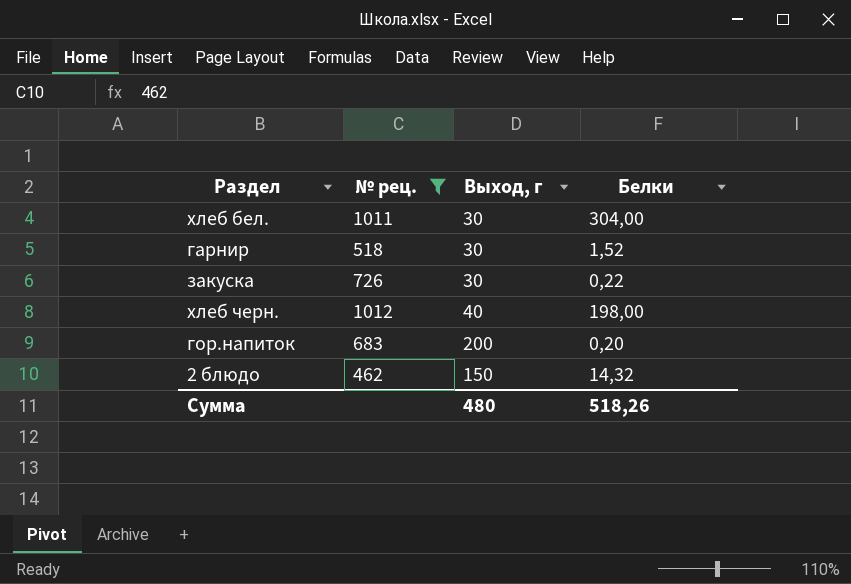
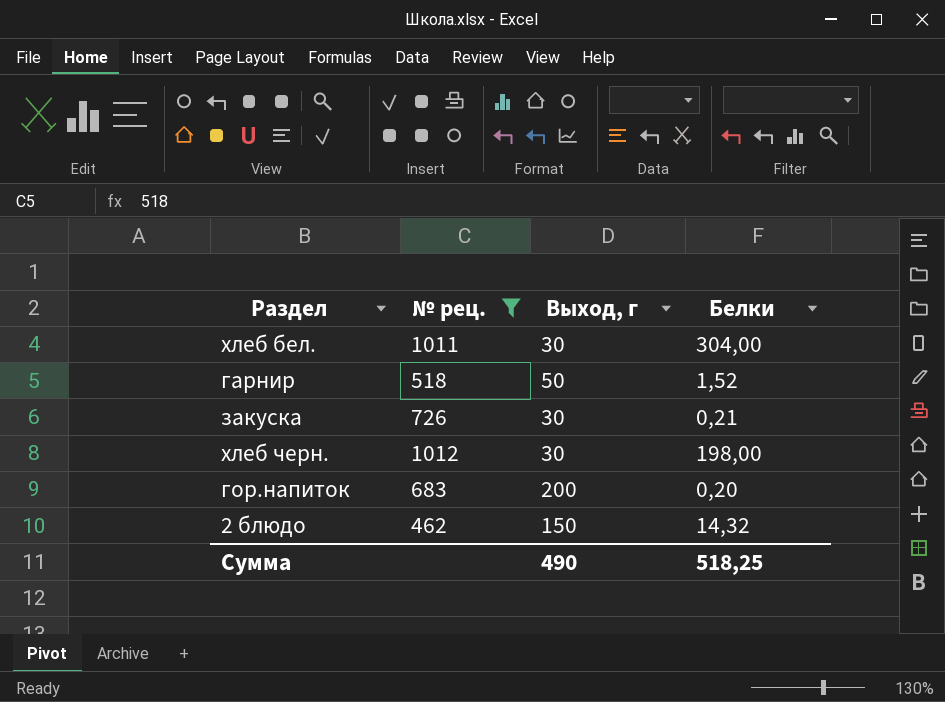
гарнир | Выход, г: 30 -> 50
закуска | Белки: 0,22 -> 0,21
хлеб черн. | Выход, г: 40 -> 30
Сумма | Выход, г: 480 -> 490
Сумма | Белки: 518,26 -> 518,25

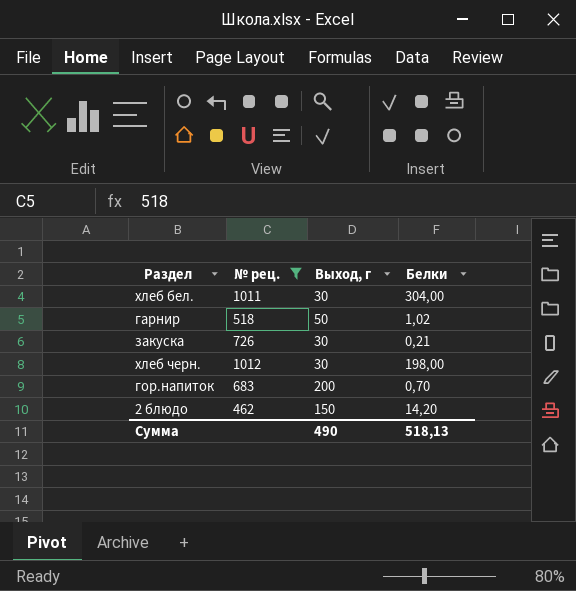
гарнир | Белки: 1,52 -> 1,02
гор.напиток | Белки: 0,20 -> 0,70
2 блюдо | Белки: 14,32 -> 14,20
Сумма | Белки: 518,25 -> 518,13

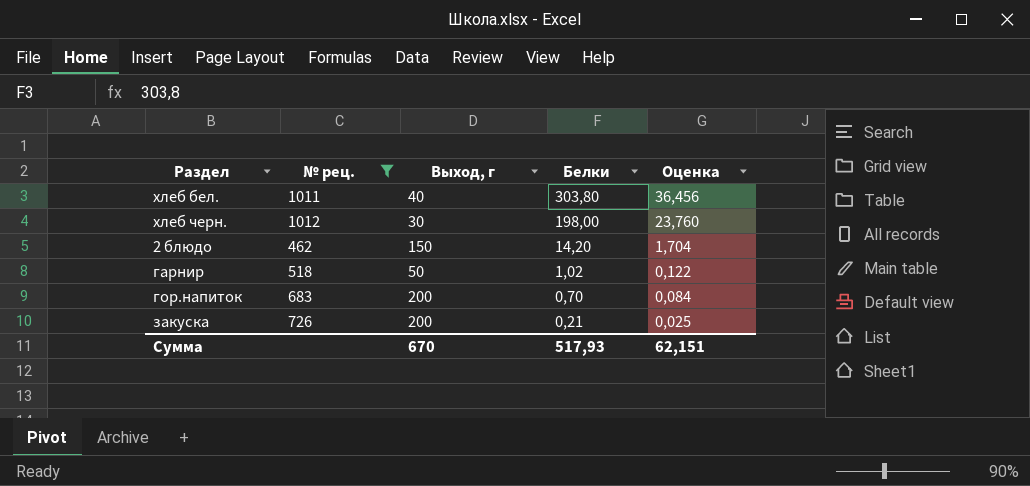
row order: none -> Белки descending
column Оценка | formula: none -> [Белки] * 0,12
хлеб бел. | Выход, г: 30 -> 40
хлеб бел. | Белки: 304,00 -> 303,80
закуска | Выход, г: 30 -> 200
Сумма | Выход, г: 490 -> 670
Сумма | Белки: 518,13 -> 517,93

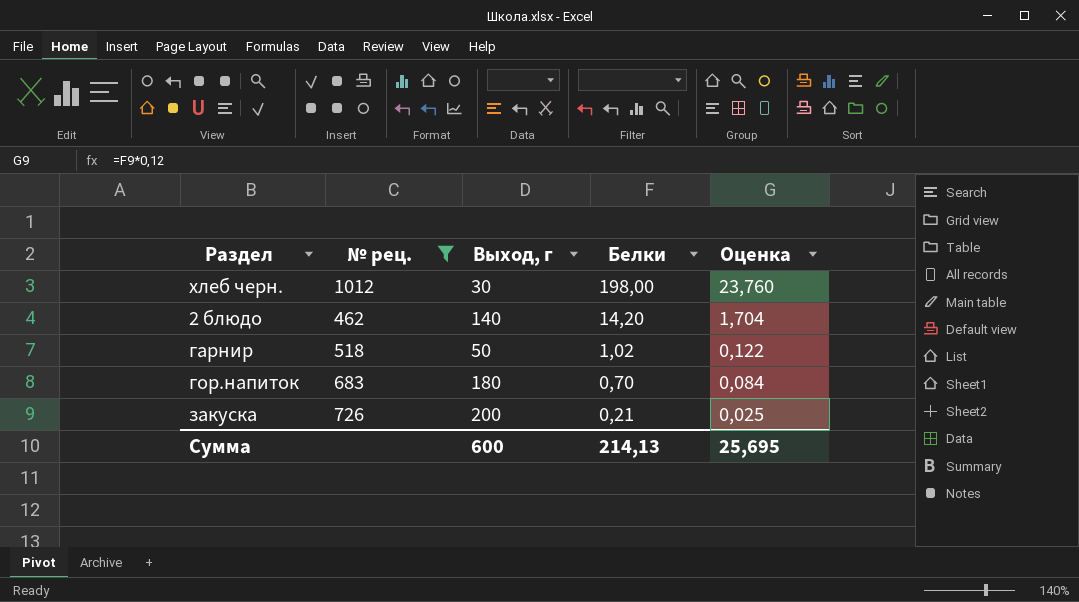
row хлеб бел.: 1011 | 40 | 303,80 | 36,456 -> none
2 блюдо | Выход, г: 150 -> 140
гор.напиток | Выход, г: 200 -> 180
Сумма | Выход, г: 670 -> 600
Сумма | Белки: 517,93 -> 214,13
Сумма | Оценка: 62,151 -> 25,695

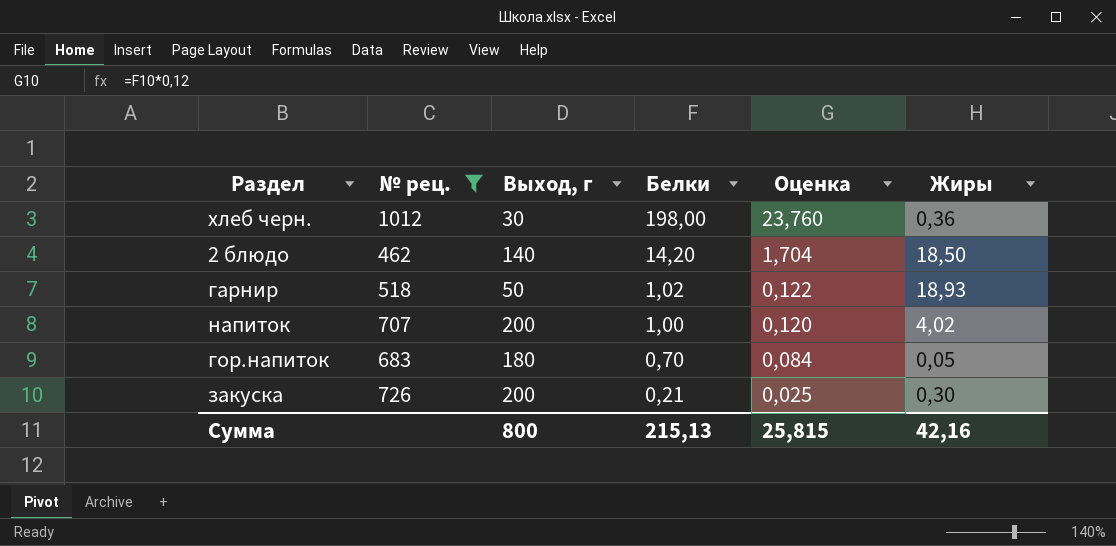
column Жиры | position: none -> 6
row напиток: none -> 707 | 200 | 1,00 | 0,120 | 4,02
Сумма | Выход, г: 600 -> 800
Сумма | Белки: 214,13 -> 215,13
Сумма | Оценка: 25,695 -> 25,815

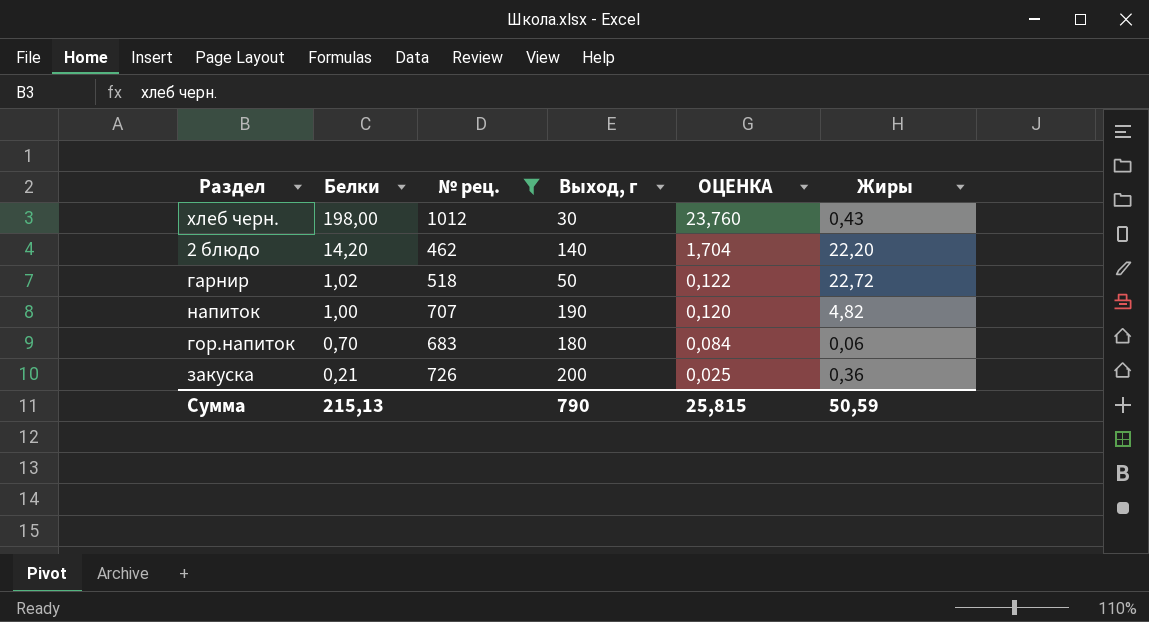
column Белки | position: 4 -> 2
column name: Оценка -> ОЦЕНКА
хлеб черн. | Жиры: 0,36 -> 0,43
2 блюдо | Жиры: 18,50 -> 22,20
гарнир | Жиры: 18,93 -> 22,72
напиток | Выход, г: 200 -> 190
напиток | Жиры: 4,02 -> 4,82
гор.напиток | Жиры: 0,05 -> 0,06
закуска | Жиры: 0,30 -> 0,36
Сумма | Выход, г: 800 -> 790
Сумма | Жиры: 42,16 -> 50,59

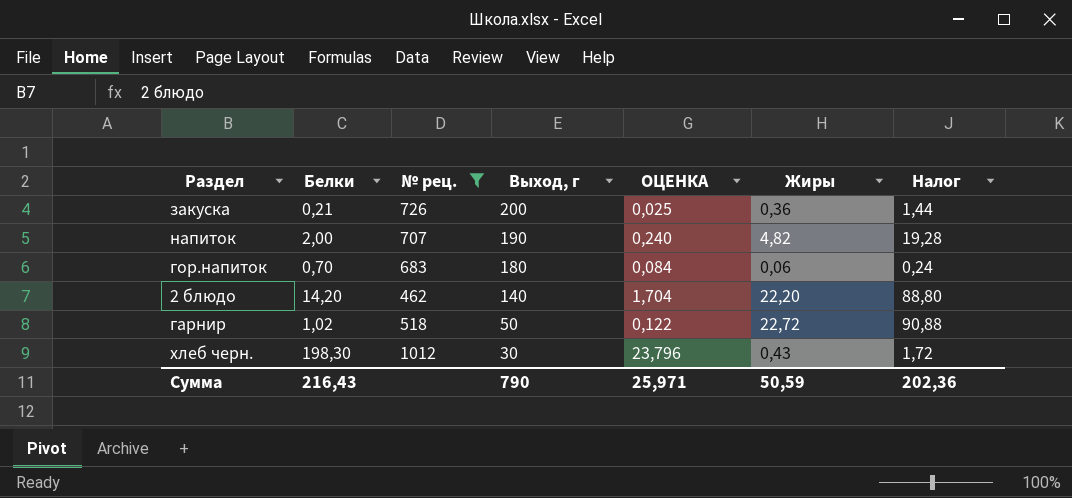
row order: Белки descending -> Выход, г descending
column Налог | formula: none -> [Жиры] * 4
напиток | Белки: 1,00 -> 2,00
напиток | ОЦЕНКА: 0,120 -> 0,240
хлеб черн. | Белки: 198,00 -> 198,30
хлеб черн. | ОЦЕНКА: 23,760 -> 23,796
Сумма | Белки: 215,13 -> 216,43
Сумма | ОЦЕНКА: 25,815 -> 25,971

